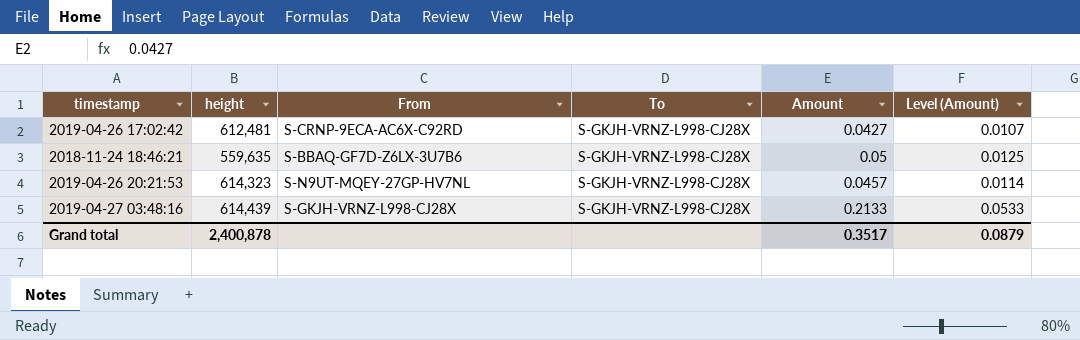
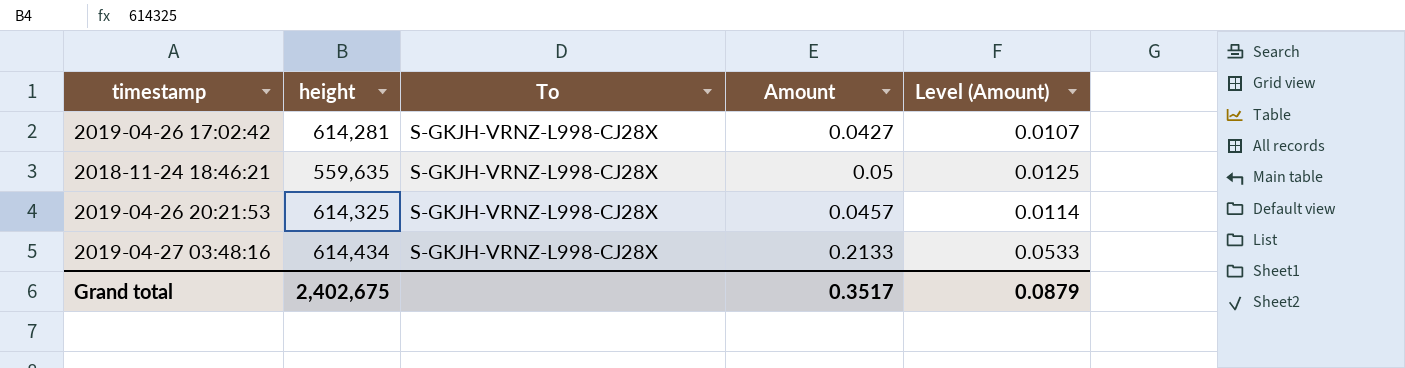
column From | position: 3 -> none
2019-04-26 17:02:42 | height: 612,481 -> 614,281
2019-04-26 20:21:53 | height: 614,323 -> 614,325
2019-04-27 03:48:16 | height: 614,439 -> 614,434
Grand total | height: 2,400,878 -> 2,402,675

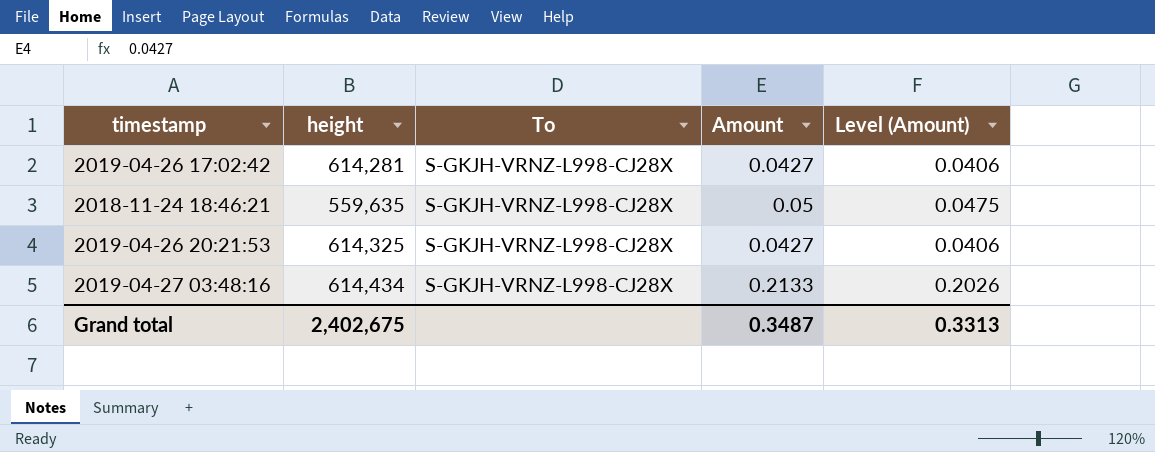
column Level (Amount) | formula: [Amount] * 0.25 -> [Amount] * 0.95
2019-04-26 20:21:53 | Amount: 0.0457 -> 0.0427
Grand total | Amount: 0.3517 -> 0.3487
Grand total | Level (Amount): 0.0879 -> 0.3313

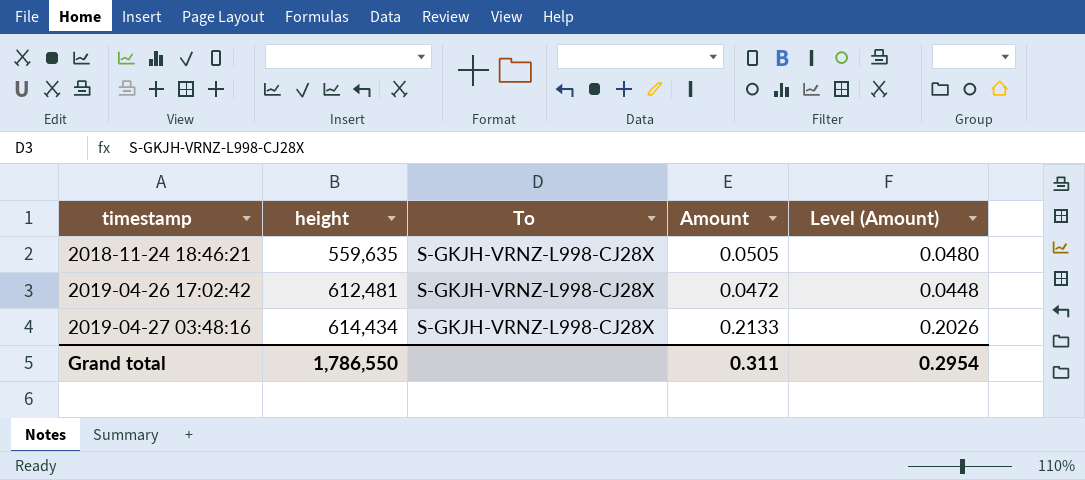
row order: none -> timestamp ascending
row 2019-04-26 20:21:53: 614,325 | S-GKJH-VRNZ-L998-CJ28X | 0.0427 | 0.0406 -> none
2018-11-24 18:46:21 | Amount: 0.05 -> 0.0505
2018-11-24 18:46:21 | Level (Amount): 0.0475 -> 0.0480
2019-04-26 17:02:42 | height: 614,281 -> 612,481
2019-04-26 17:02:42 | Amount: 0.0427 -> 0.0472
2019-04-26 17:02:42 | Level (Amount): 0.0406 -> 0.0448
Grand total | height: 2,402,675 -> 1,786,550
Grand total | Amount: 0.3487 -> 0.311
Grand total | Level (Amount): 0.3313 -> 0.2954

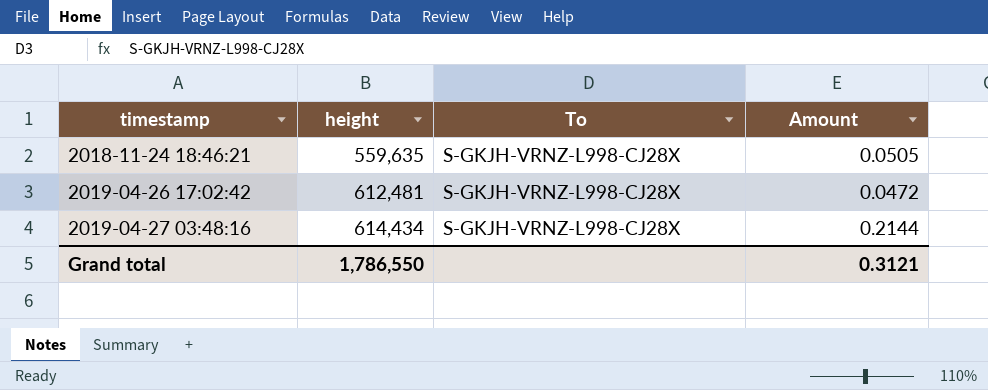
column Level (Amount) | formula: [Amount] * 0.95 -> none
2019-04-27 03:48:16 | Amount: 0.2133 -> 0.2144
Grand total | Amount: 0.311 -> 0.3121

